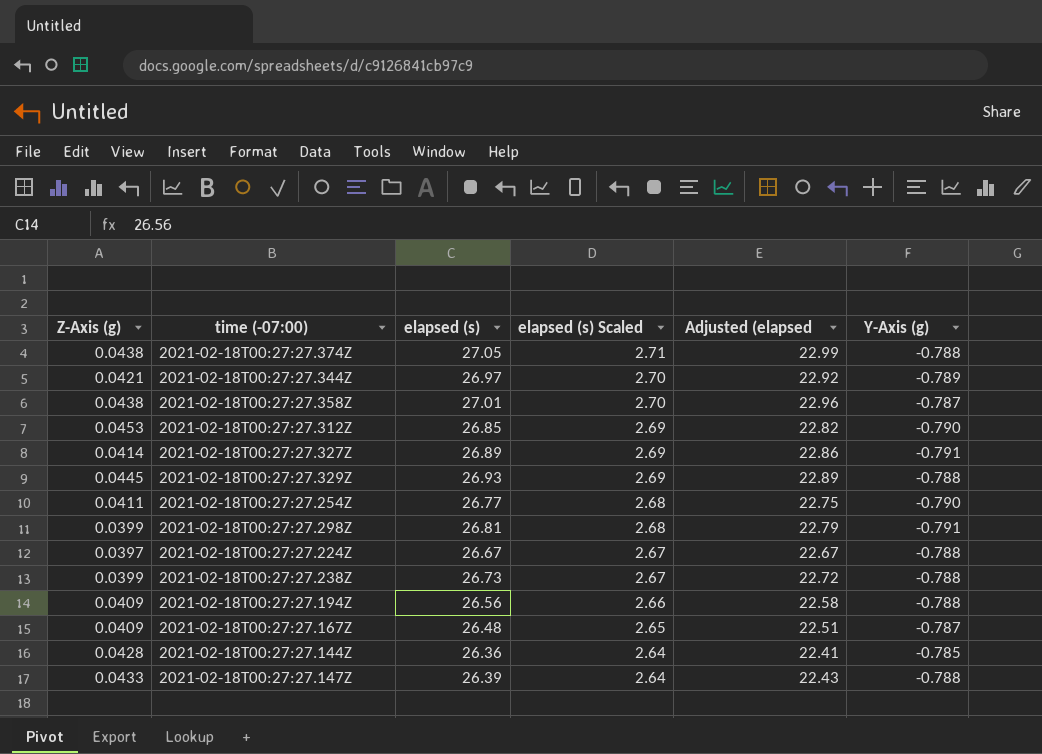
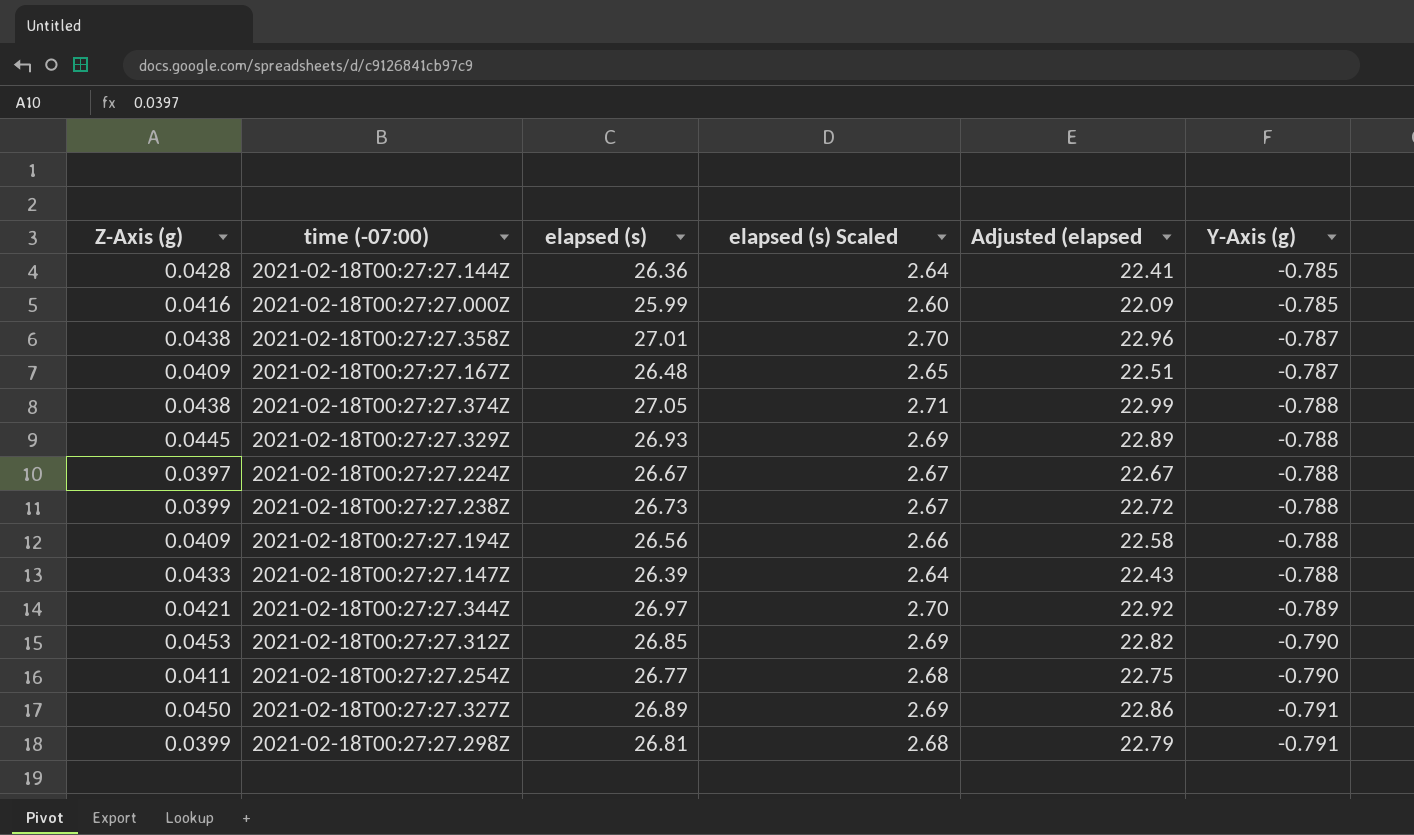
row order: elapsed (s) Scaled descending -> Y-Axis (g) descending
row 2021-02-18T00:27:27.000Z: none -> 0.0416 | 25.99 | 2.60 | 22.09 | -0.785
2021-02-18T00:27:27.327Z | Z-Axis (g): 0.0414 -> 0.0450

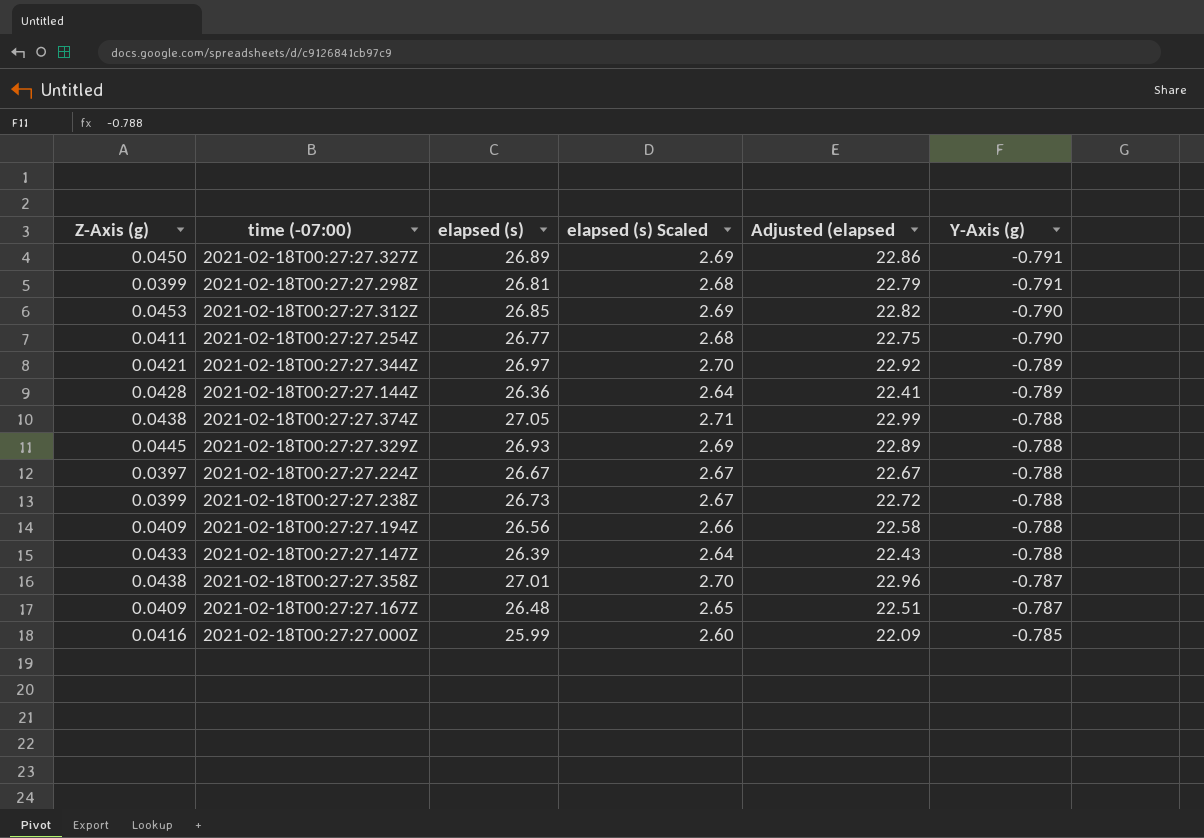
row order: Y-Axis (g) descending -> Y-Axis (g) ascending
2021-02-18T00:27:27.144Z | Y-Axis (g): -0.785 -> -0.789

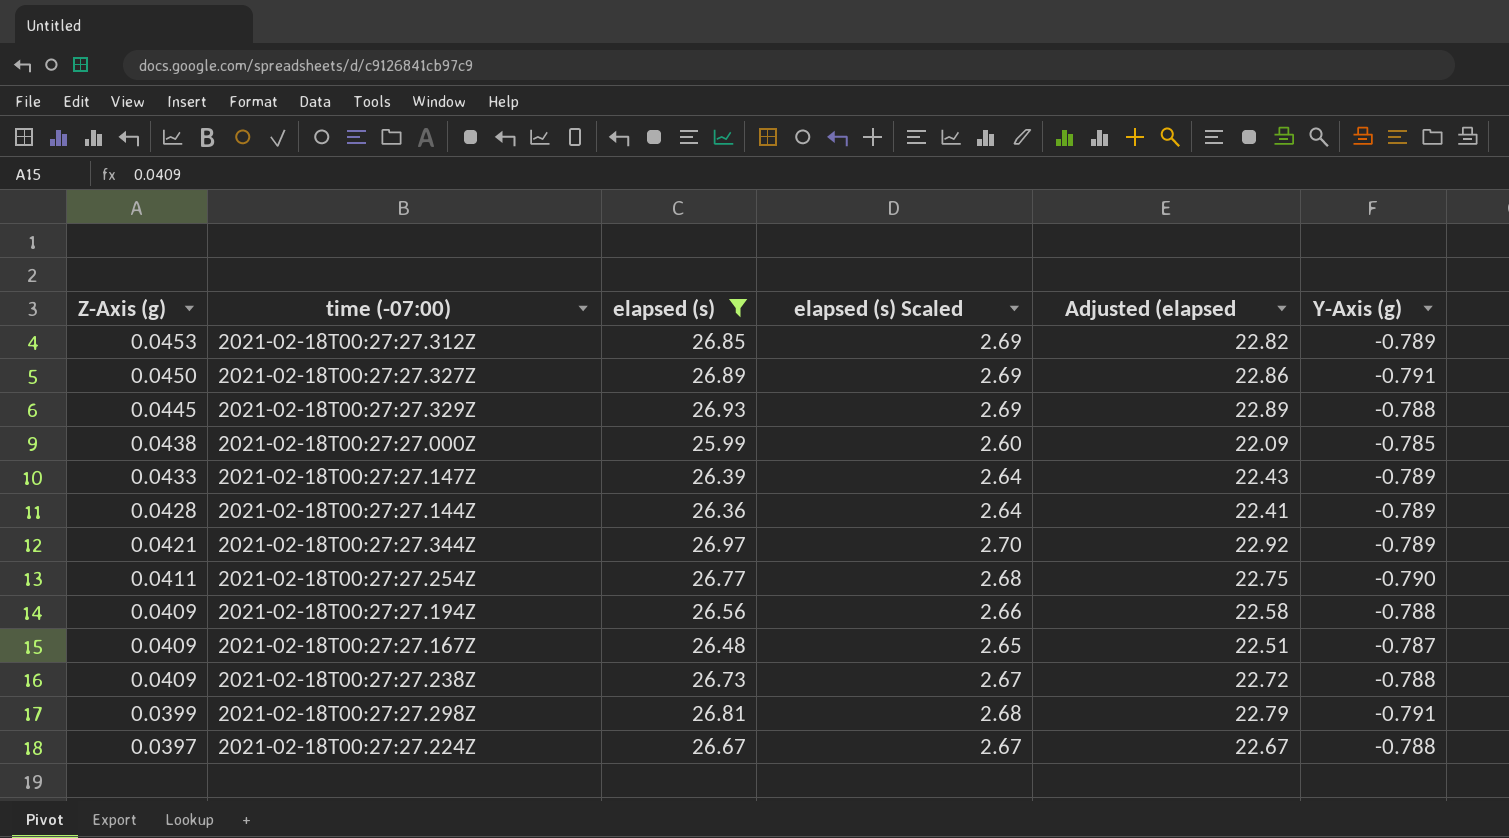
filter: none -> elapsed (s) <= 26.97
row order: Y-Axis (g) ascending -> Z-Axis (g) descending
2021-02-18T00:27:27.312Z | Y-Axis (g): -0.790 -> -0.789
2021-02-18T00:27:27.000Z | Z-Axis (g): 0.0416 -> 0.0438
2021-02-18T00:27:27.147Z | Y-Axis (g): -0.788 -> -0.789
2021-02-18T00:27:27.238Z | Z-Axis (g): 0.0399 -> 0.0409

